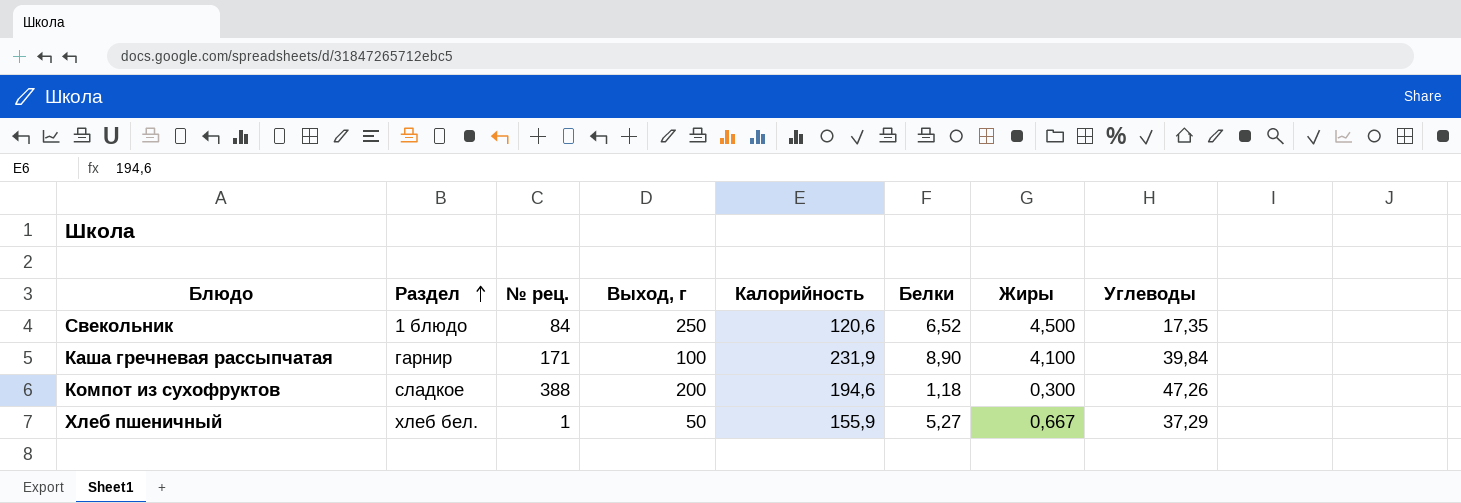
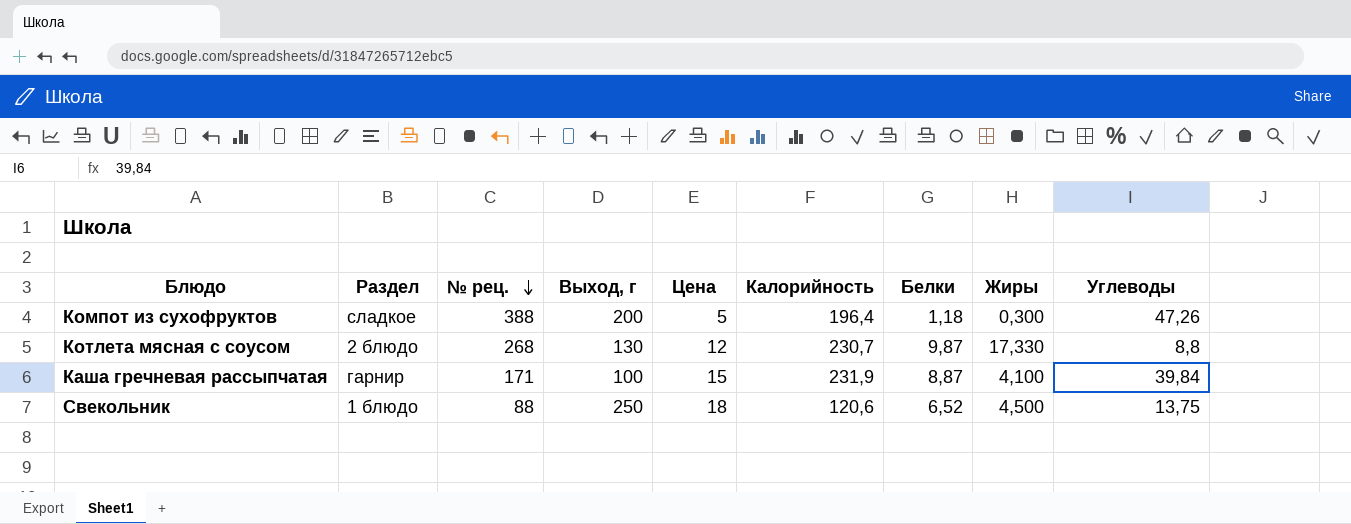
row order: Раздел ascending -> № рец. descending
column Цена | position: none -> 5
row Хлеб пшеничный: хлеб бел. | 1 | 50 | 155,9 | 5,27 | 0,667 | 37,29 -> none
Компот из сухофруктов | Калорийность: 194,6 -> 196,4
row Котлета мясная с соусом: none -> 2 блюдо | 268 | 130 | 12 | 230,7 | 9,87 | 17,330 | 8,8
Каша гречневая рассыпчатая | Белки: 8,90 -> 8,87
Свекольник | № рец.: 84 -> 88
Свекольник | Углеводы: 17,35 -> 13,75

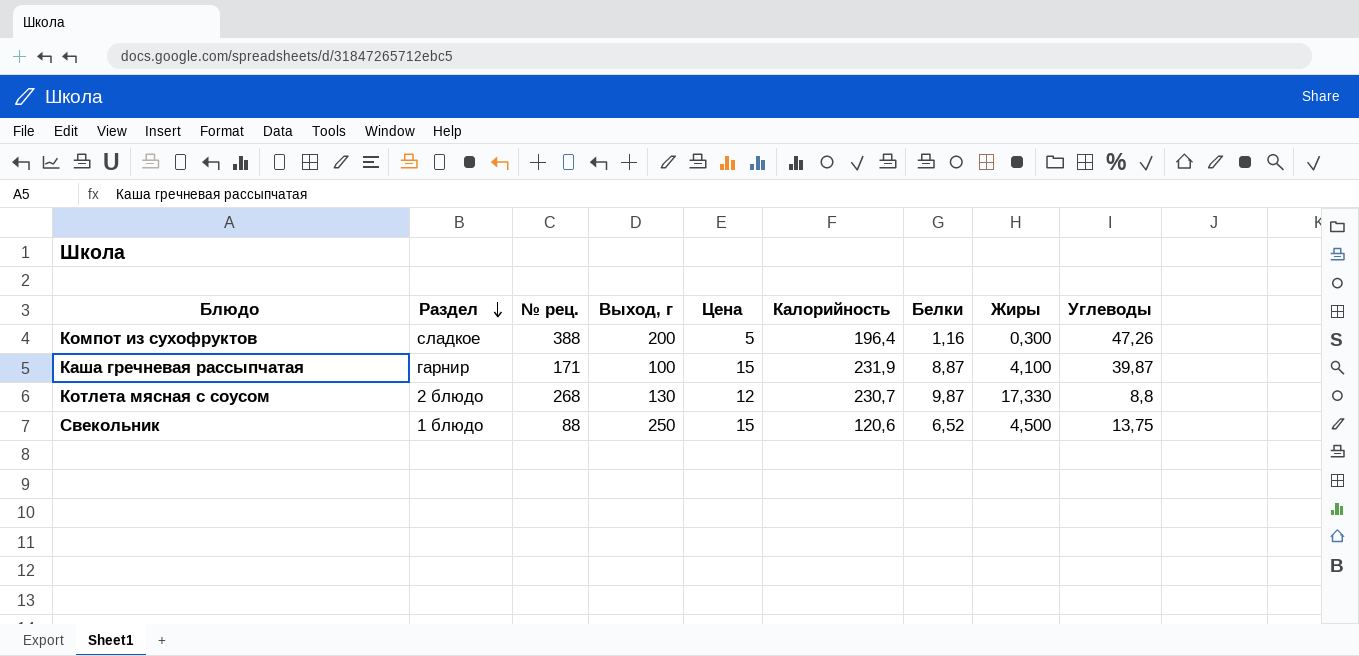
row order: № рец. descending -> Раздел descending
Компот из сухофруктов | Белки: 1,18 -> 1,16
Каша гречневая рассыпчатая | Углеводы: 39,84 -> 39,87
Свекольник | Цена: 18 -> 15

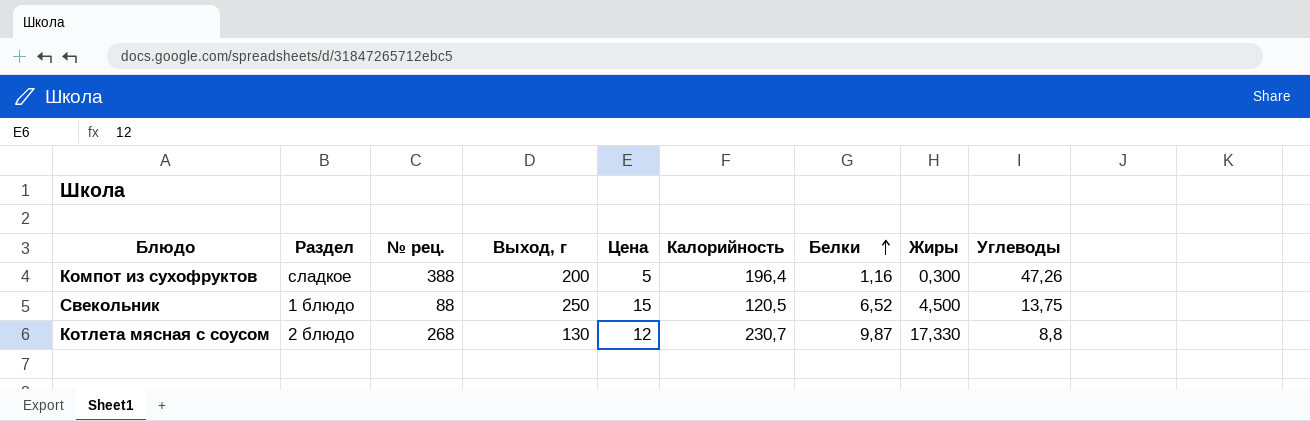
row order: Раздел descending -> Белки ascending
row Каша гречневая рассыпчатая: гарнир | 171 | 100 | 15 | 231,9 | 8,87 | 4,100 | 39,87 -> none
Свекольник | Калорийность: 120,6 -> 120,5

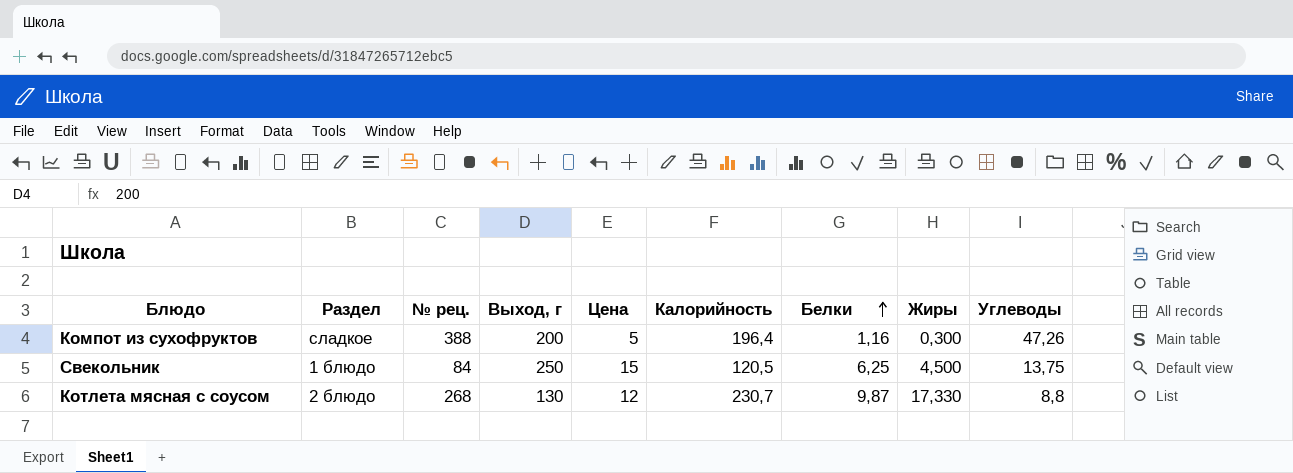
Свекольник | № рец.: 88 -> 84
Свекольник | Белки: 6,52 -> 6,25

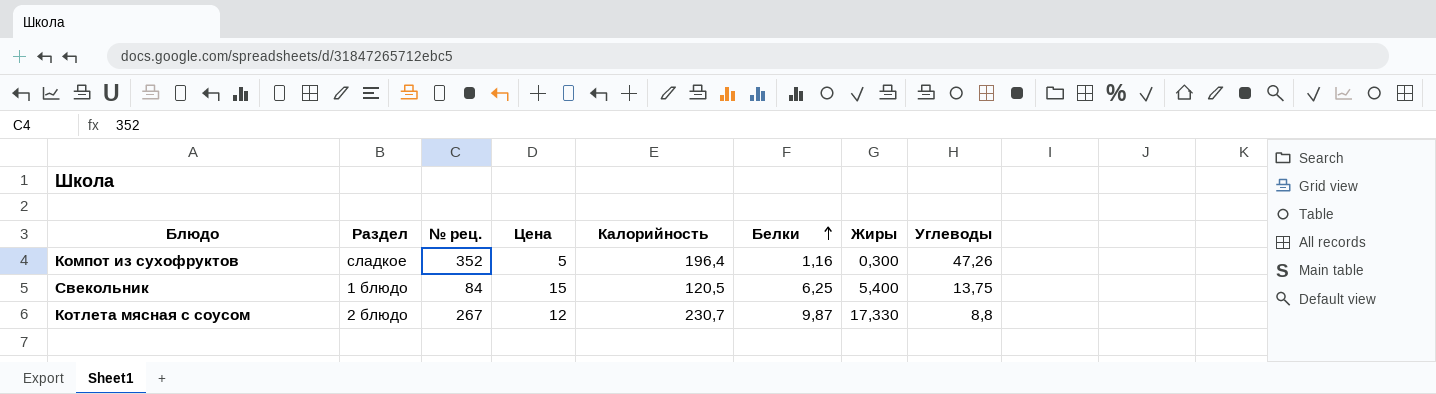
column Выход, г | position: 4 -> none
Компот из сухофруктов | № рец.: 388 -> 352
Свекольник | Жиры: 4,500 -> 5,400
Котлета мясная с соусом | № рец.: 268 -> 267

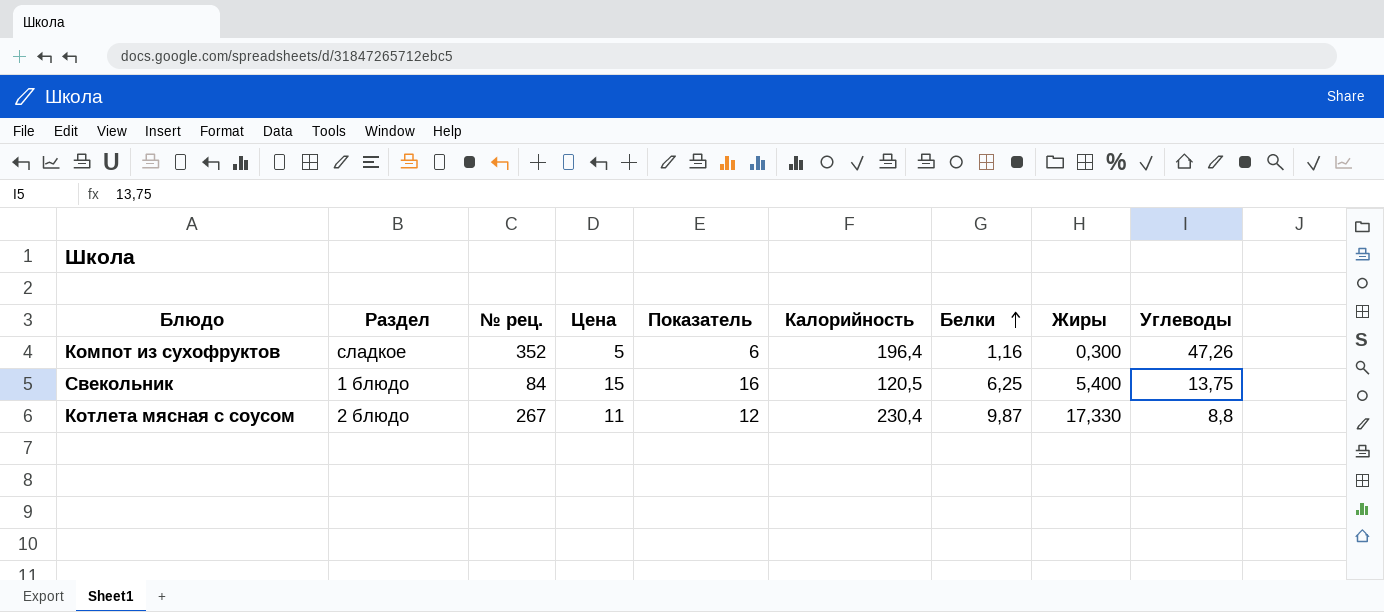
column Показатель | formula: none -> [Цена] + 1
Котлета мясная с соусом | Цена: 12 -> 11
Котлета мясная с соусом | Калорийность: 230,7 -> 230,4

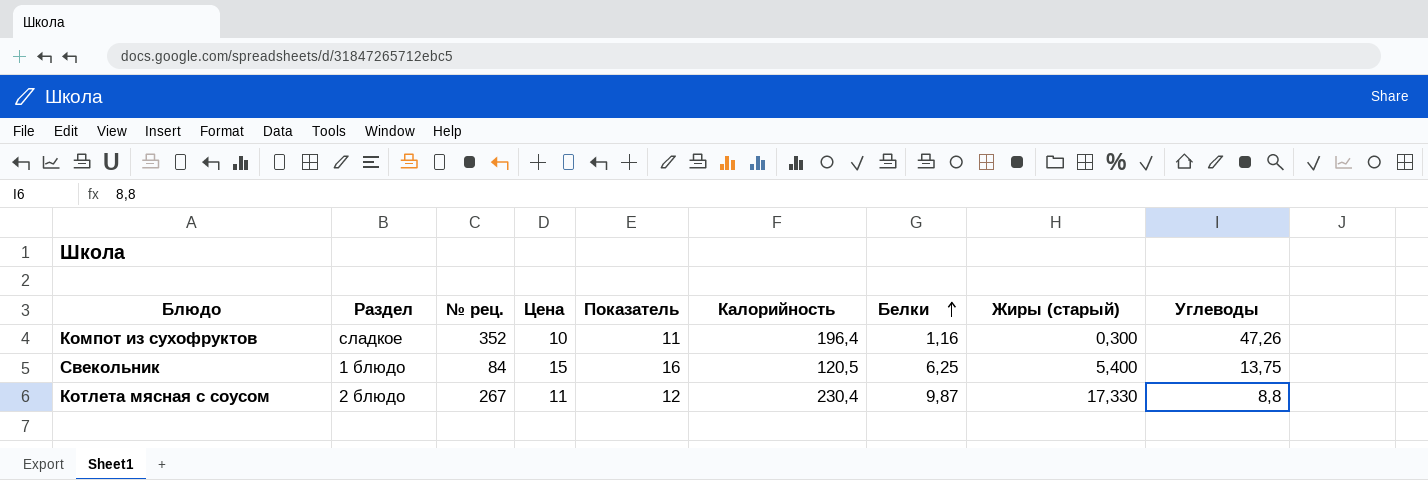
column name: Жиры -> Жиры (старый)
Компот из сухофруктов | Цена: 5 -> 10
Компот из сухофруктов | Показатель: 6 -> 11

